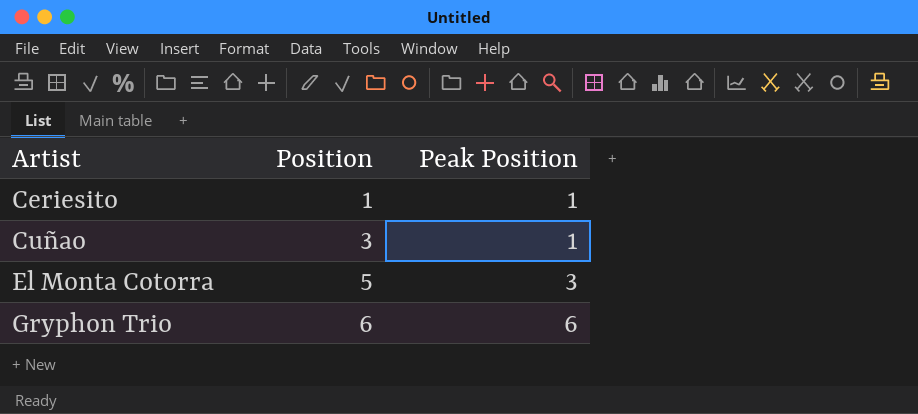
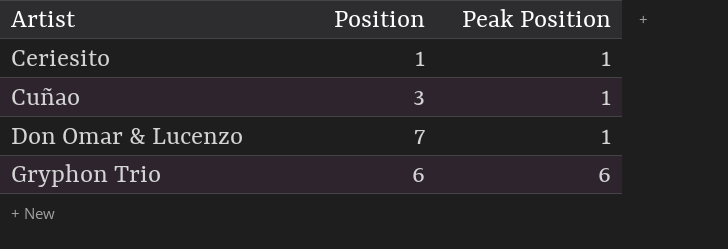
row El Monta Cotorra: 5 | 3 -> none
row Don Omar & Lucenzo: none -> 7 | 1

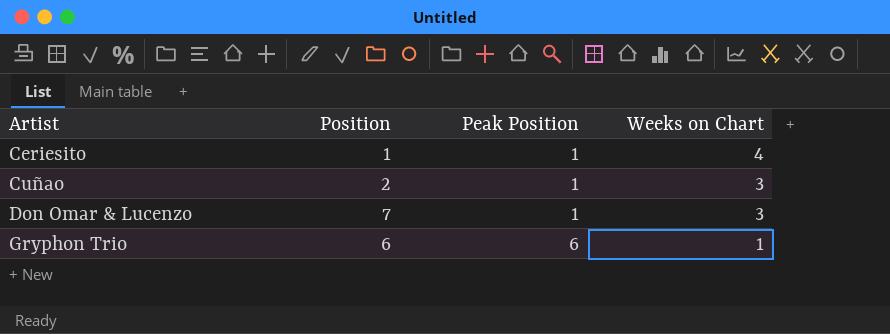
column Weeks on Chart | position: none -> 4
Cuñao | Position: 3 -> 2

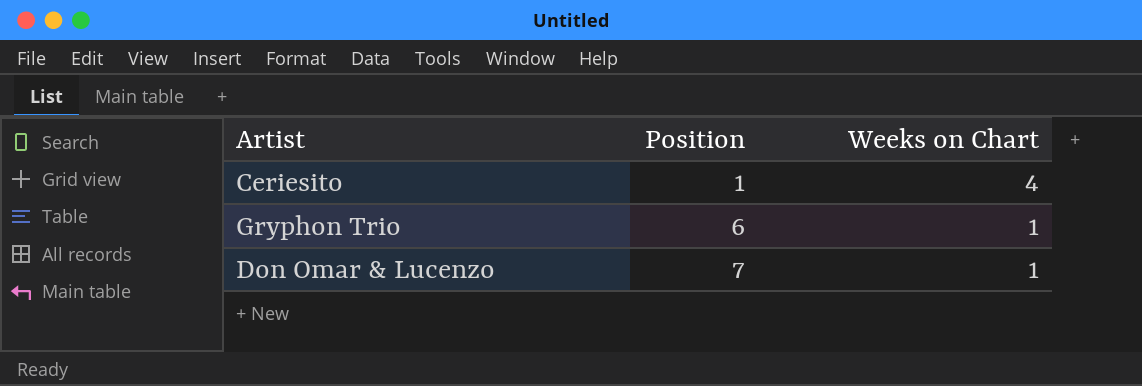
row order: Artist ascending -> Position ascending
column Peak Position | position: 3 -> none
row Cuñao: 2 | 1 | 3 -> none
Don Omar & Lucenzo | Weeks on Chart: 3 -> 1

